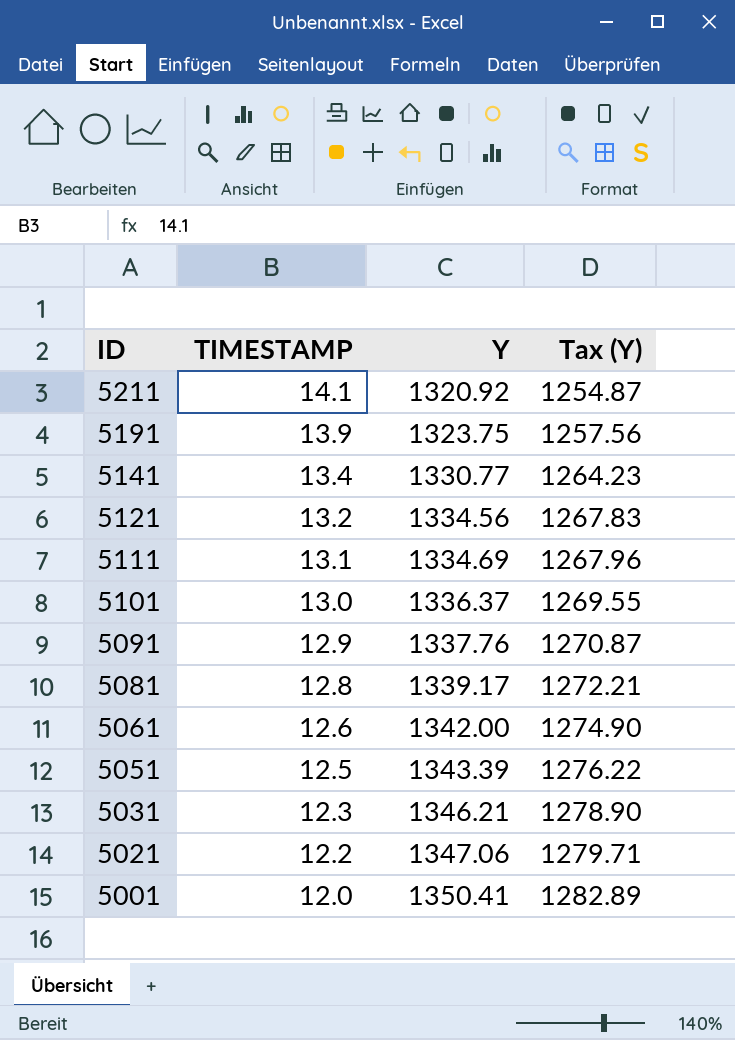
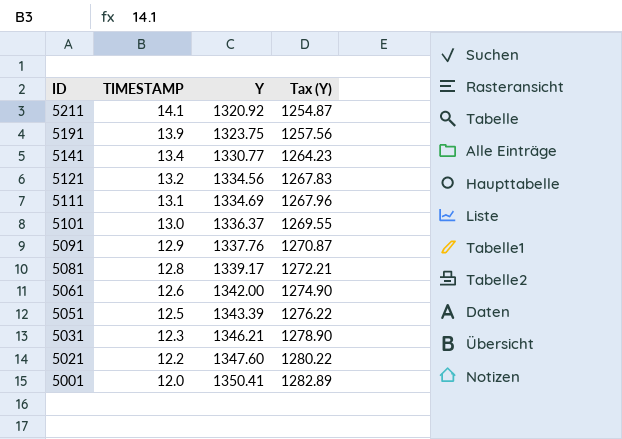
5021 | Y: 1347.06 -> 1347.60
5021 | Tax (Y): 1279.71 -> 1280.22

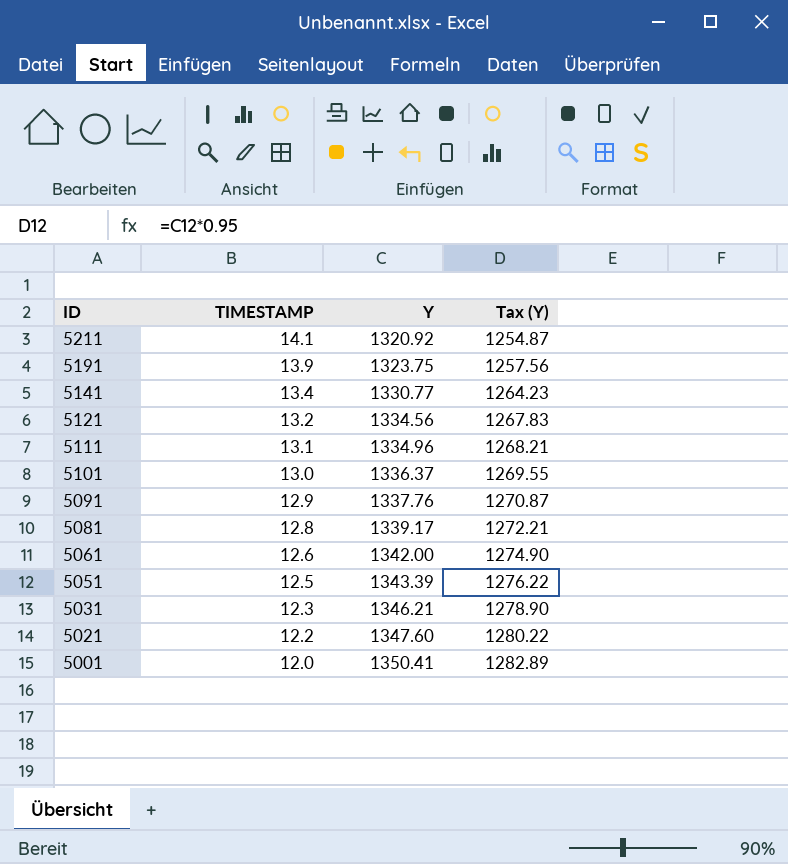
5111 | Y: 1334.69 -> 1334.96
5111 | Tax (Y): 1267.96 -> 1268.21

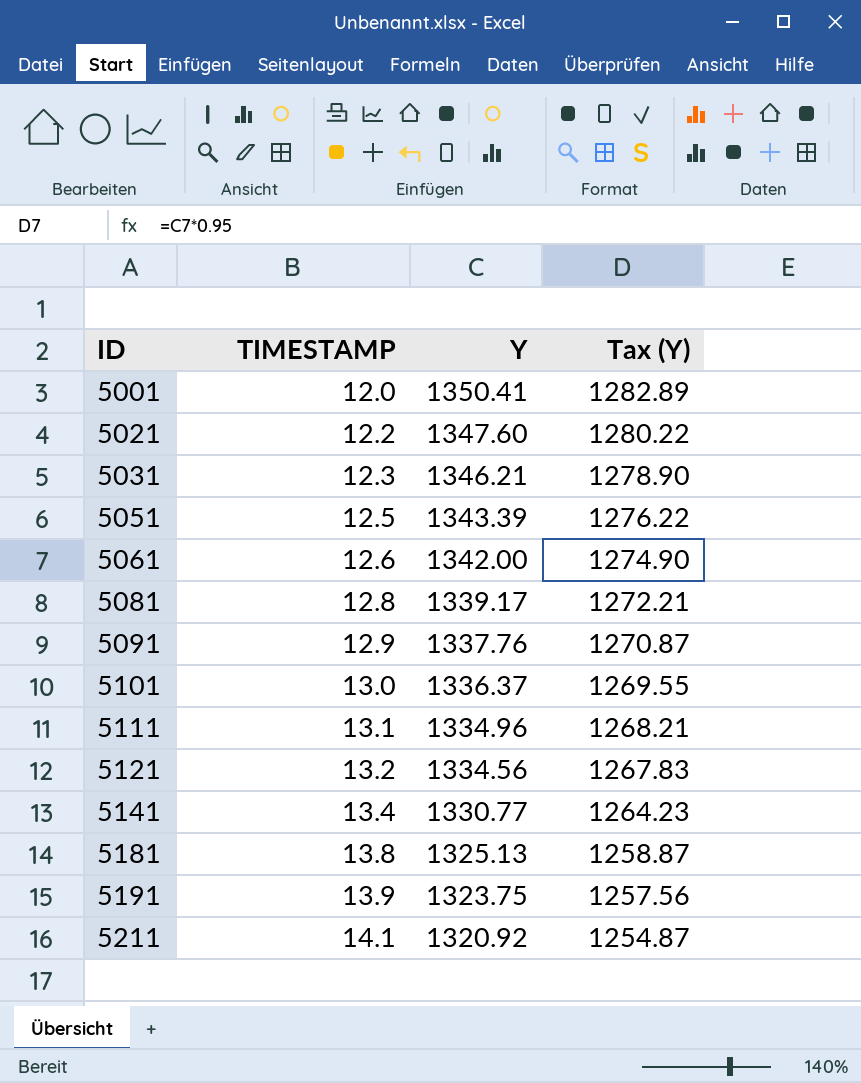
row order: ID descending -> ID ascending
row 5181: none -> 13.8 | 1325.13 | 1258.87

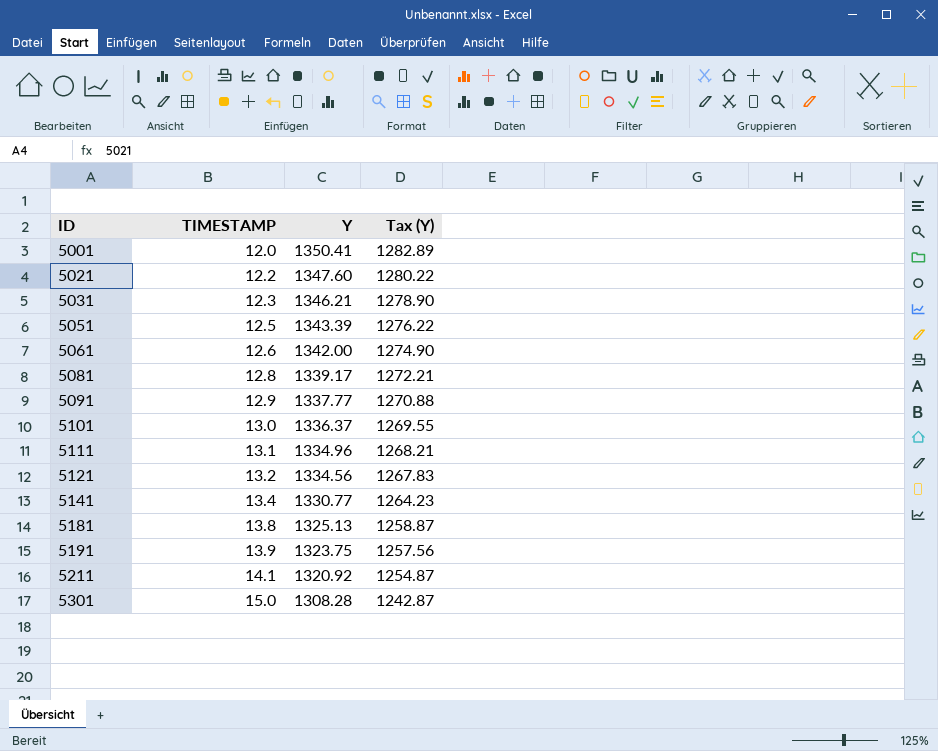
5091 | Y: 1337.76 -> 1337.77
5091 | Tax (Y): 1270.87 -> 1270.88
row 5301: none -> 15.0 | 1308.28 | 1242.87

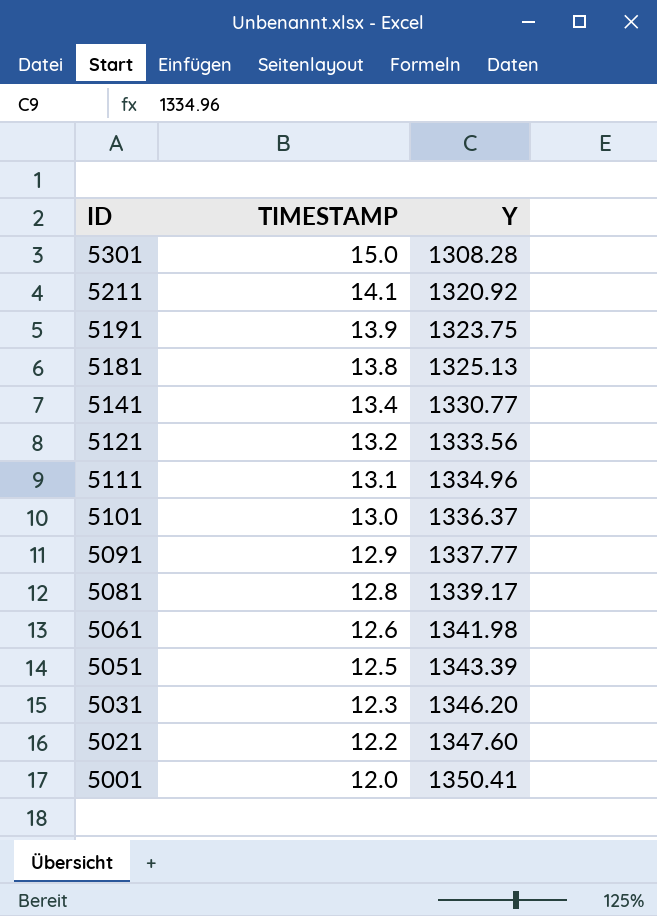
row order: ID ascending -> ID descending
column Tax (Y) | formula: [Y] * 0.95 -> none
5121 | Y: 1334.56 -> 1333.56
5061 | Y: 1342.00 -> 1341.98
5031 | Y: 1346.21 -> 1346.20

